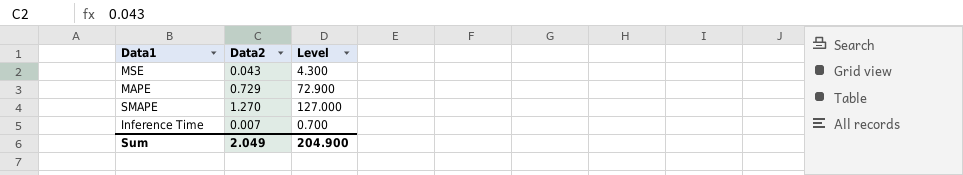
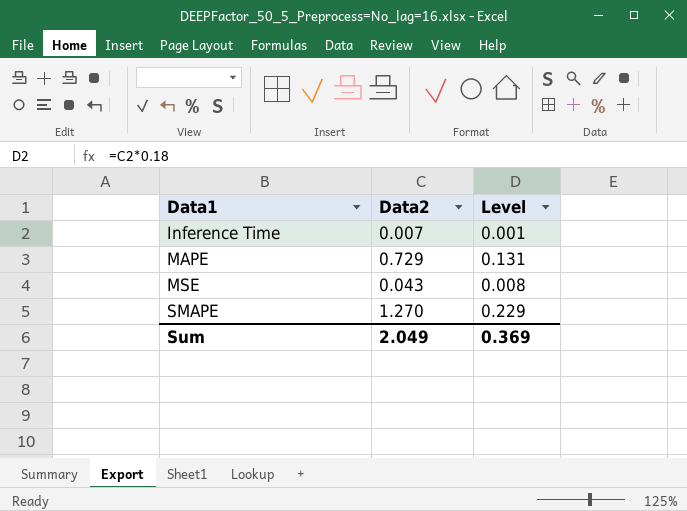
row order: none -> Data1 ascending
column Level | formula: [Data2] * 100 -> [Data2] * 0.18
Sum | Level: 204.900 -> 0.369

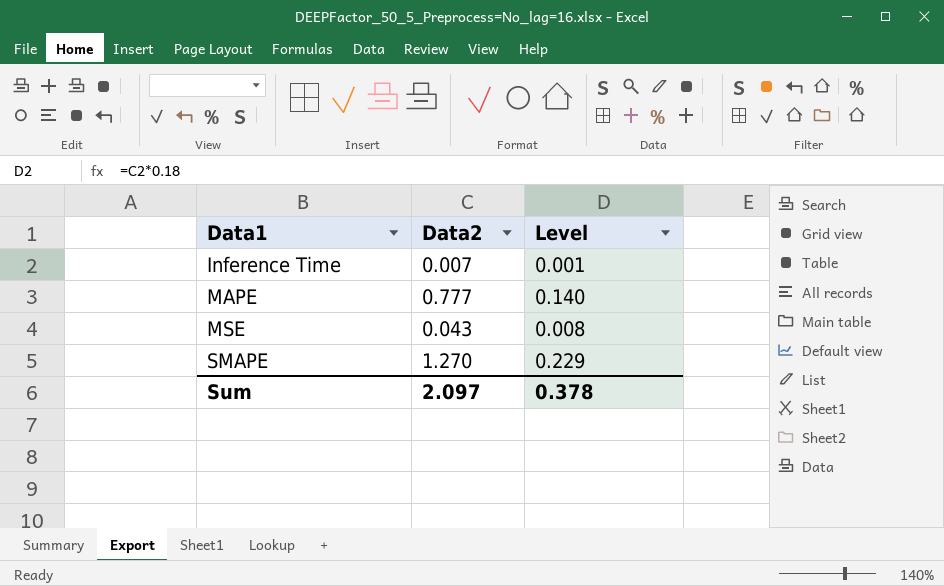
MAPE | Data2: 0.729 -> 0.777
MAPE | Level: 0.131 -> 0.140
Sum | Data2: 2.049 -> 2.097
Sum | Level: 0.369 -> 0.378

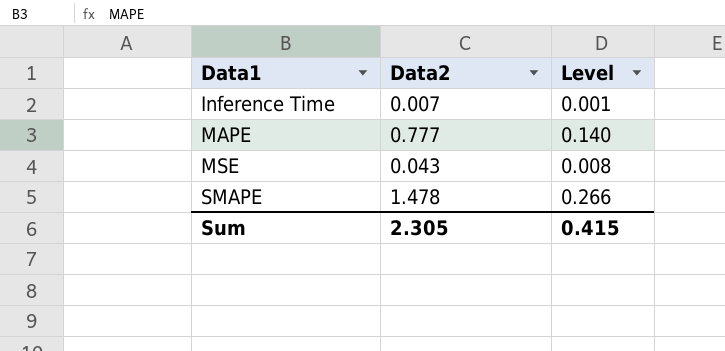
SMAPE | Data2: 1.270 -> 1.478
SMAPE | Level: 0.229 -> 0.266
Sum | Data2: 2.097 -> 2.305
Sum | Level: 0.378 -> 0.415

